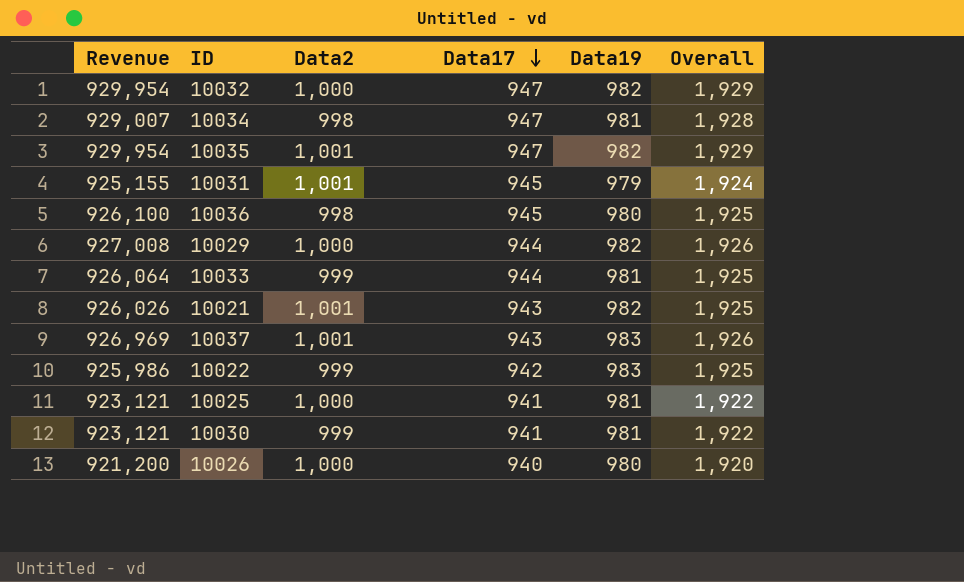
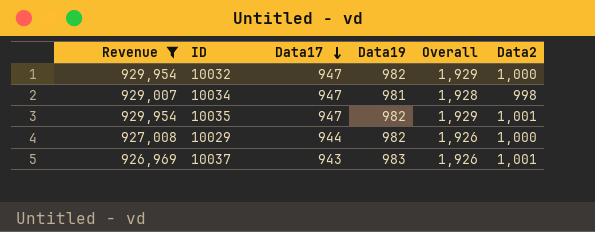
filter: none -> Revenue >= 926,969
column Data2 | position: 3 -> 6

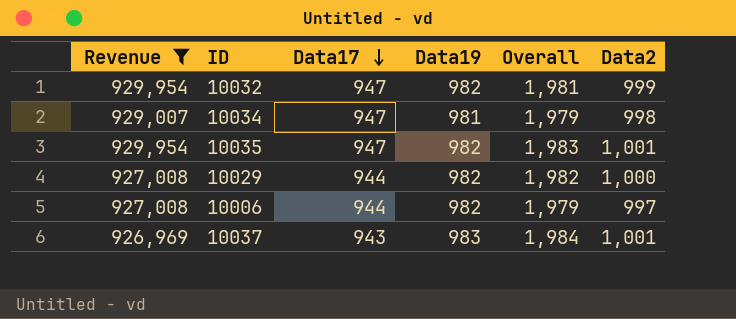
column Overall | formula: [Data17] + [Data19] -> [Data19] + [Data2]
10032 | Data2: 1,000 -> 999
row 10006: none -> 927,008 | 944 | 982 | 1,979 | 997

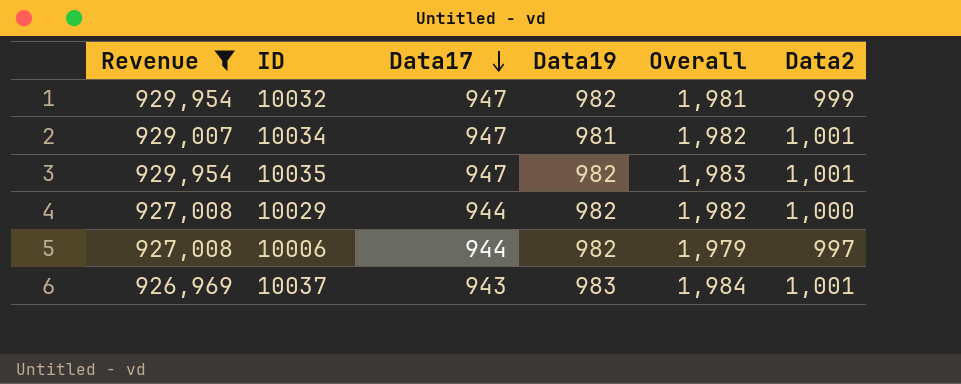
10034 | Overall: 1,979 -> 1,982
10034 | Data2: 998 -> 1,001

